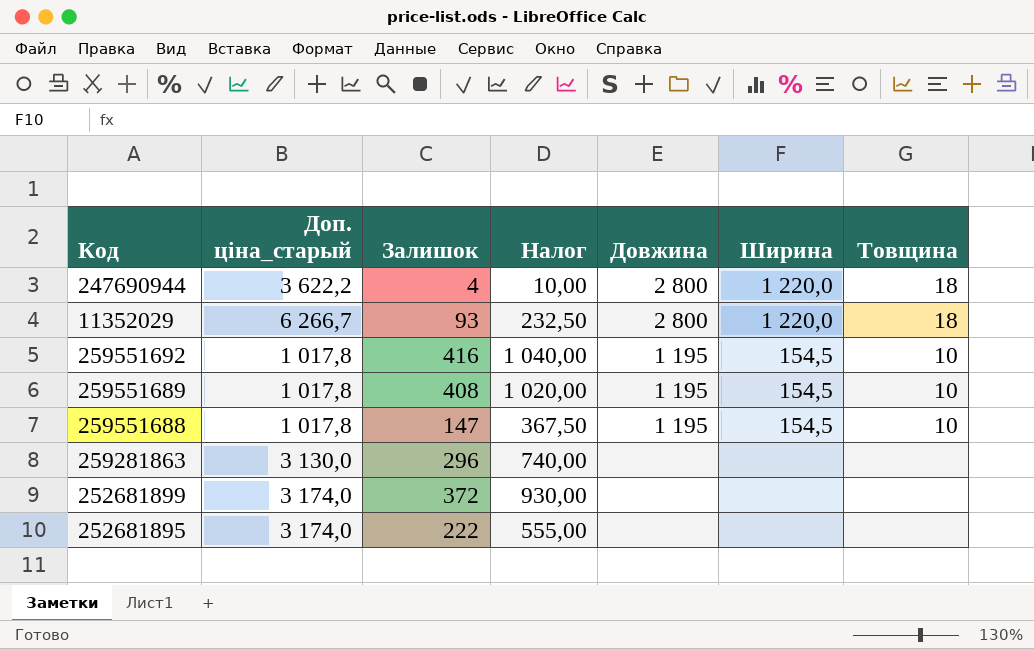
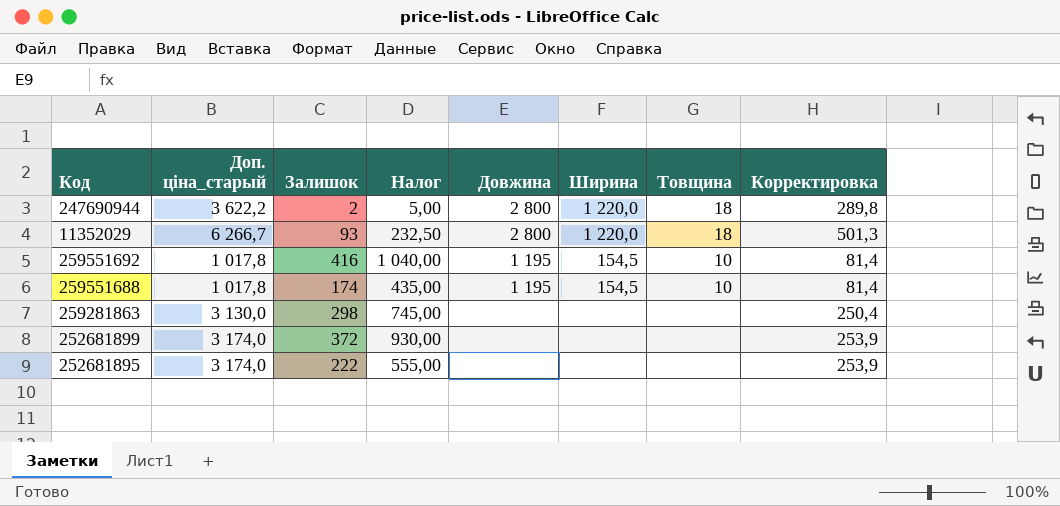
column Корректировка | formula: none -> [Доп. ціна_старый] * 0,08
row 259551689: 1 017,8 | 408 | 1 020,00 | 1 195 | 154,5 | 10 -> none
247690944 | Залишок: 4 -> 2
247690944 | Налог: 10,00 -> 5,00
259551688 | Залишок: 147 -> 174
259551688 | Налог: 367,50 -> 435,00
259281863 | Залишок: 296 -> 298
259281863 | Налог: 740,00 -> 745,00

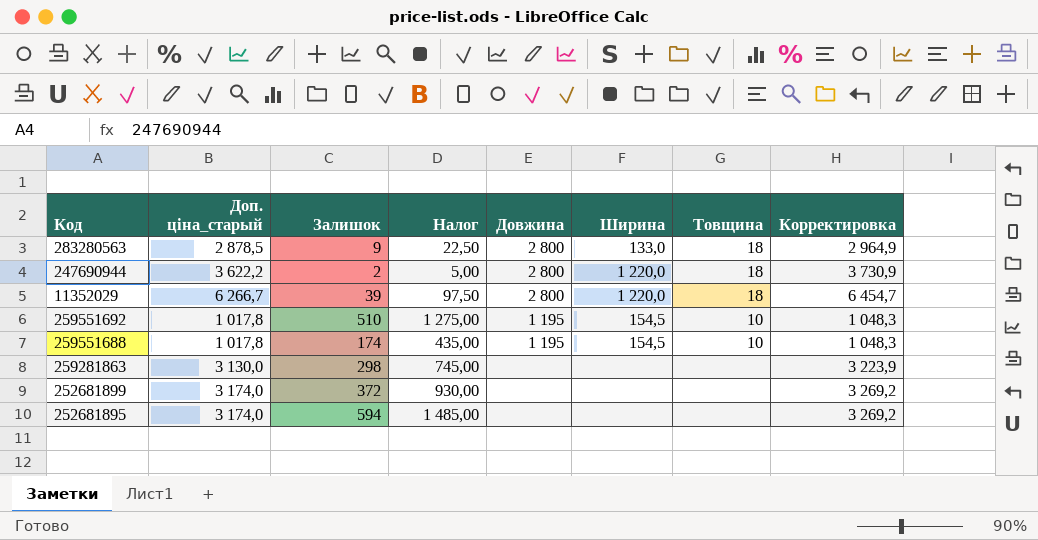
column Корректировка | formula: [Доп. ціна_старый] * 0,08 -> [Доп. ціна_старый] * 1,03
row 283280563: none -> 2 878,5 | 9 | 22,50 | 2 800 | 133,0 | 18 | 2 964,9
11352029 | Залишок: 93 -> 39
11352029 | Налог: 232,50 -> 97,50
259551692 | Залишок: 416 -> 510
259551692 | Налог: 1 040,00 -> 1 275,00
252681895 | Залишок: 222 -> 594
252681895 | Налог: 555,00 -> 1 485,00

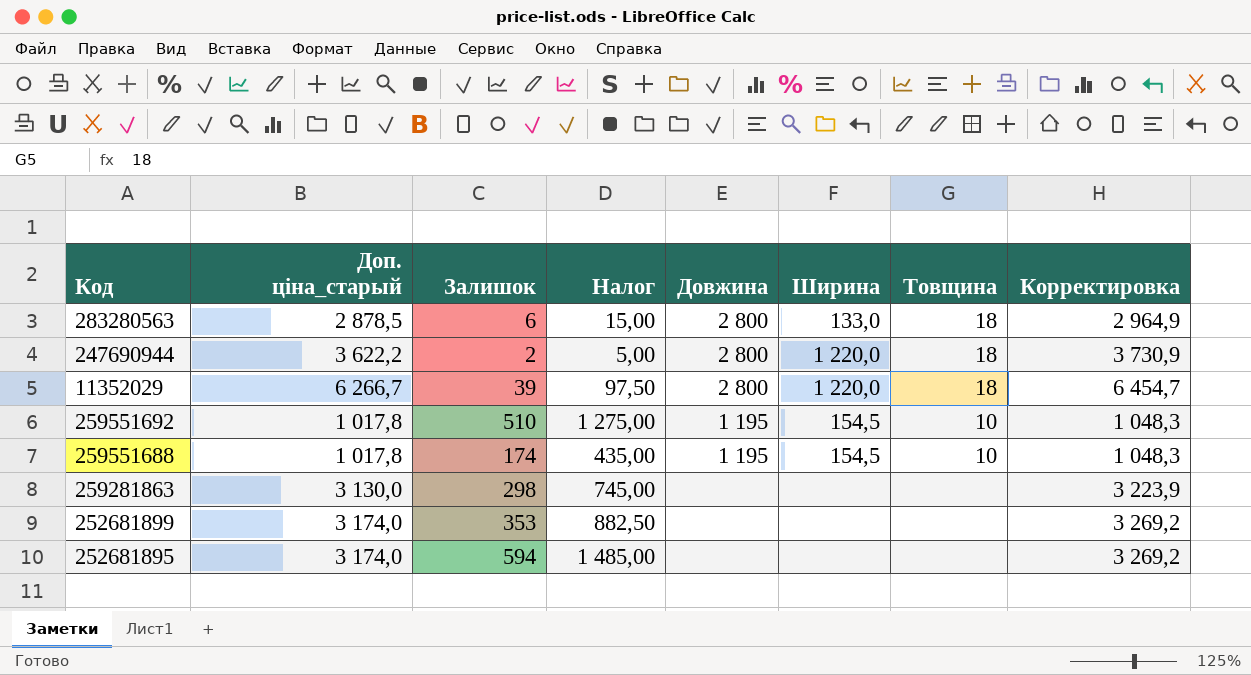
283280563 | Залишок: 9 -> 6
283280563 | Налог: 22,50 -> 15,00
252681899 | Залишок: 372 -> 353
252681899 | Налог: 930,00 -> 882,50

